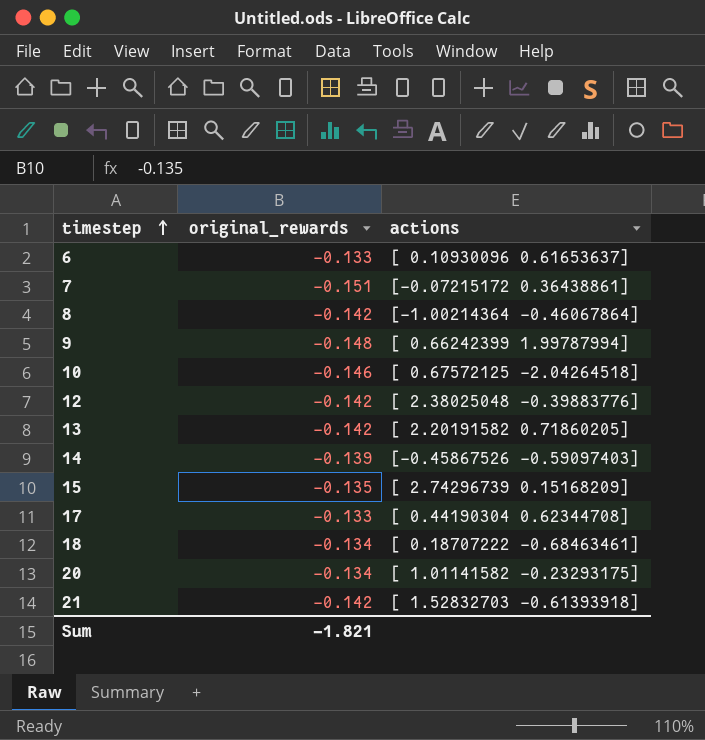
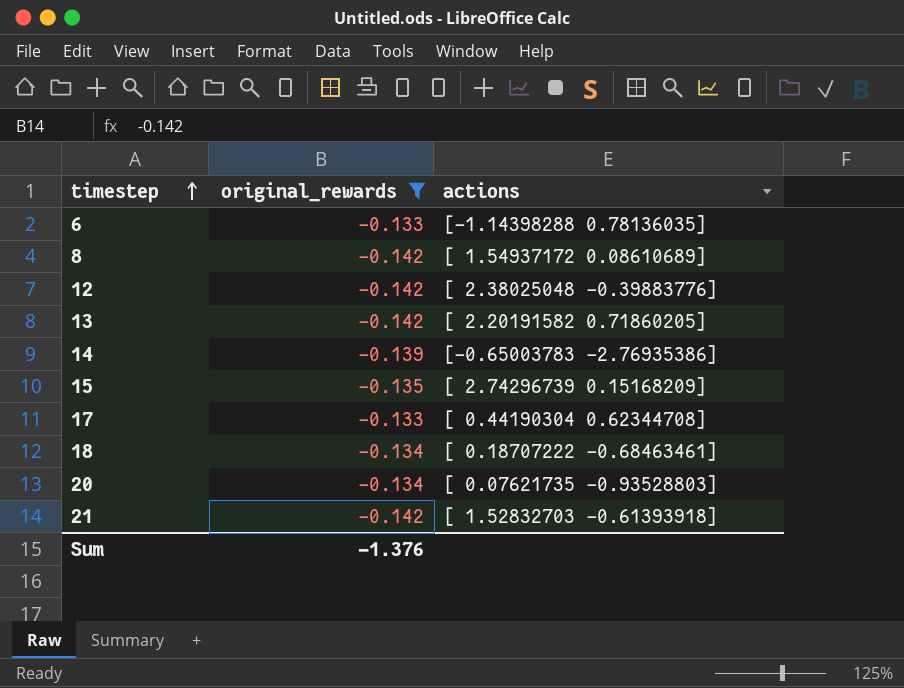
filter: none -> original_rewards >= -0.142
6 | actions: [ 0.10930096 0.61653637] -> [-1.14398288 0.78136035]
8 | actions: [-1.00214364 -0.46067864] -> [ 1.54937172 0.08610689]
14 | actions: [-0.45867526 -0.59097403] -> [-0.65003783 -2.76935386]
20 | actions: [ 1.01141582 -0.23293175] -> [ 0.07621735 -0.93528803]
Sum | original_rewards: -1.821 -> -1.376

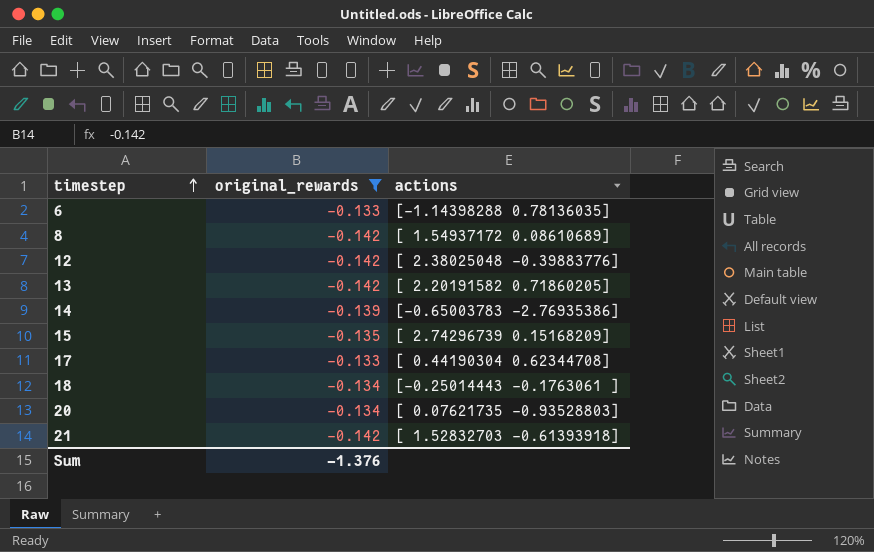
18 | actions: [ 0.18707222 -0.68463461] -> [-0.25014443 -0.1763061 ]

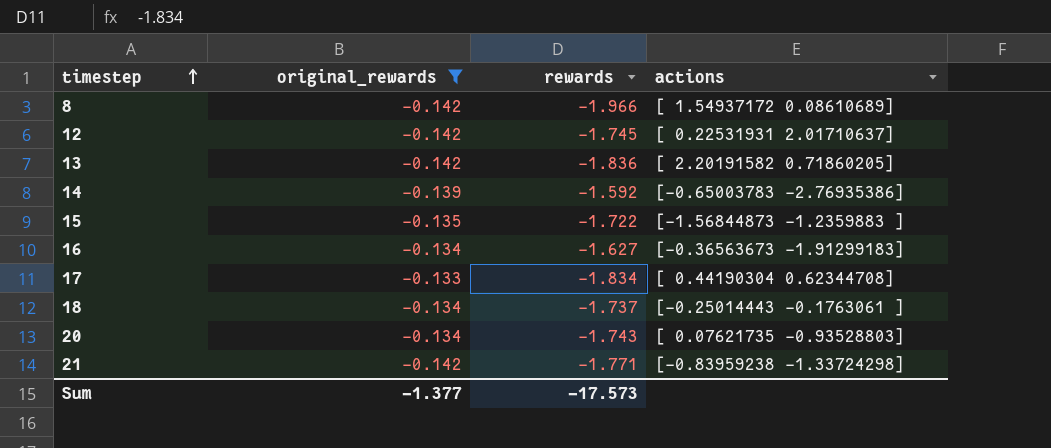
column rewards | position: none -> 3
row 6: -0.133 | [-1.14398288 0.78136035] -> none
12 | actions: [ 2.38025048 -0.39883776] -> [ 0.22531931 2.01710637]
15 | actions: [ 2.74296739 0.15168209] -> [-1.56844873 -1.2359883 ]
row 16: none -> -0.134 | -1.627 | [-0.36563673 -1.91299183]
21 | actions: [ 1.52832703 -0.61393918] -> [-0.83959238 -1.33724298]
Sum | original_rewards: -1.376 -> -1.377

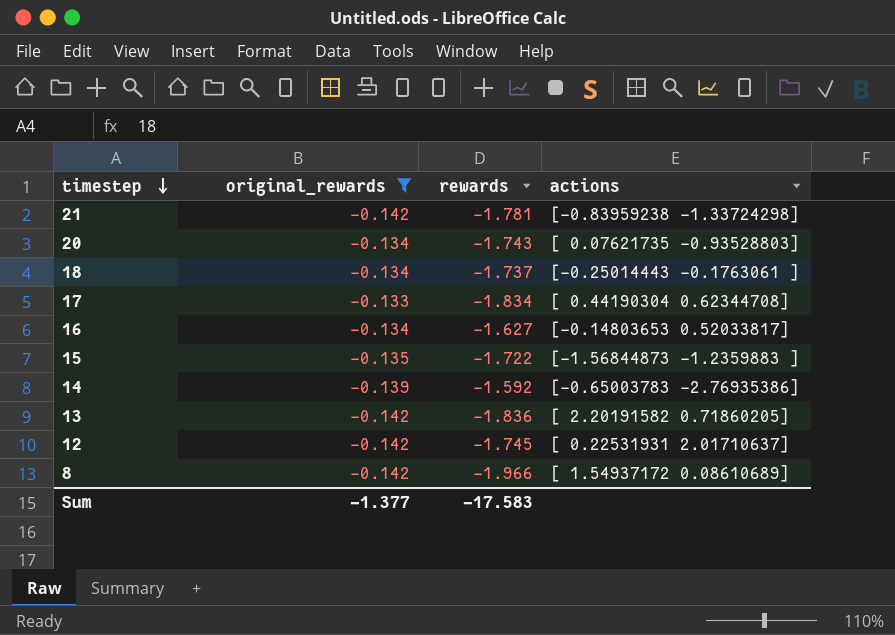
row order: timestep ascending -> timestep descending
21 | rewards: -1.771 -> -1.781
16 | actions: [-0.36563673 -1.91299183] -> [-0.14803653 0.52033817]
Sum | rewards: -17.573 -> -17.583

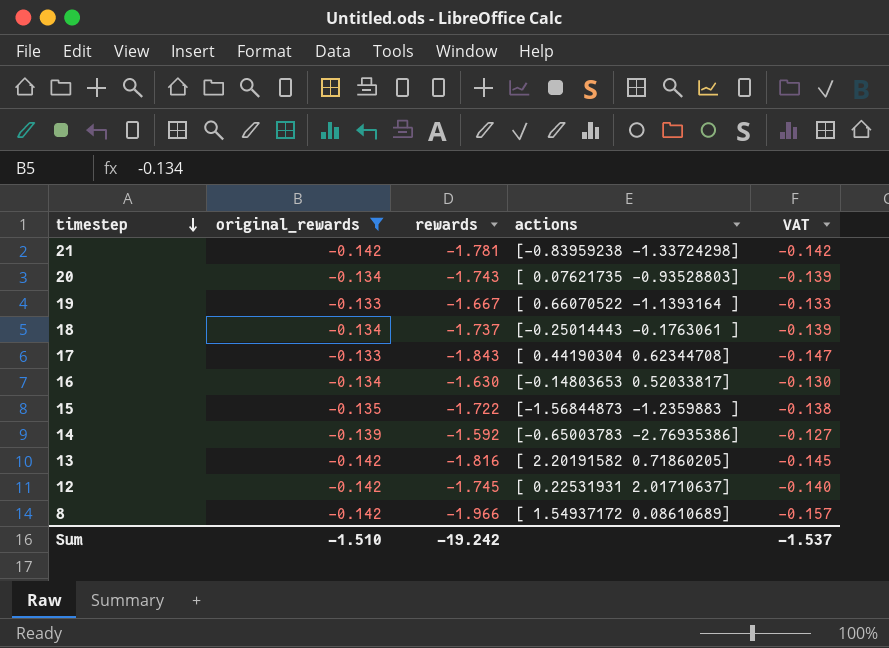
column VAT | formula: none -> [rewards] * 0.08
row 19: none -> -0.133 | -1.667 | [ 0.66070522 -1.1393164 ] | -0.133
17 | rewards: -1.834 -> -1.843
16 | rewards: -1.627 -> -1.630
13 | rewards: -1.836 -> -1.816
Sum | original_rewards: -1.377 -> -1.510
Sum | rewards: -17.583 -> -19.242

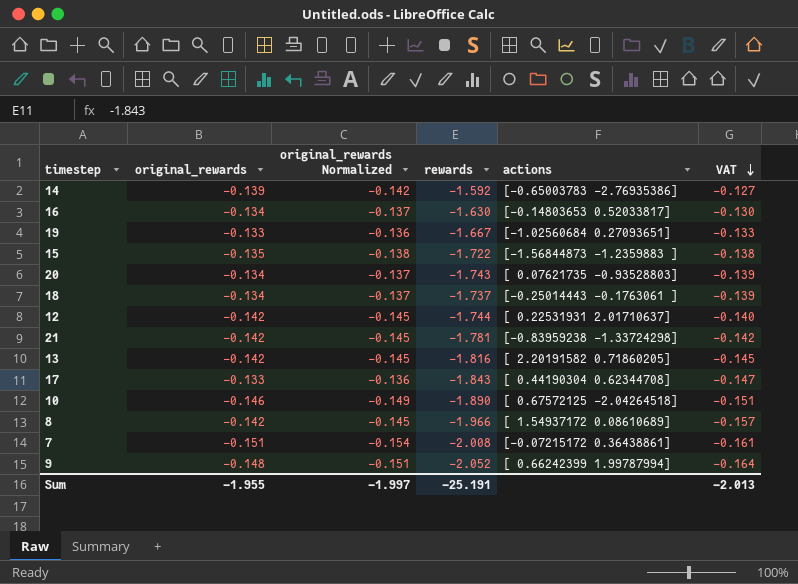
filter: original_rewards >= -0.142 -> none
row order: timestep descending -> VAT descending
column original_rewards Normalized | formula: none -> [original_rewards] * 1.02
19 | actions: [ 0.66070522 -1.1393164 ] -> [-1.02560684 0.27093651]
12 | rewards: -1.745 -> -1.744
Sum | original_rewards: -1.510 -> -1.955
Sum | rewards: -19.242 -> -25.191
Sum | VAT: -1.537 -> -2.013

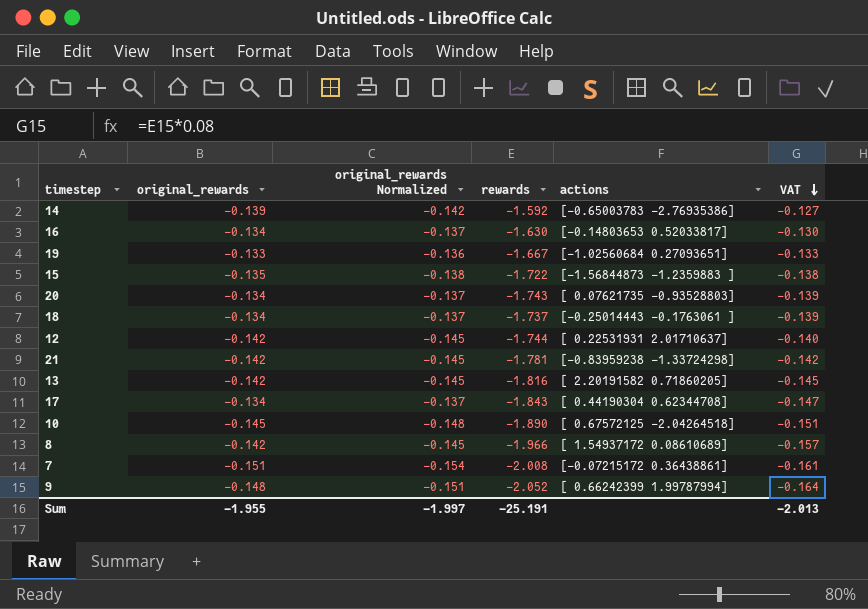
17 | original_rewards: -0.133 -> -0.134
17 | original_rewards Normalized: -0.136 -> -0.137
10 | original_rewards: -0.146 -> -0.145
10 | original_rewards Normalized: -0.149 -> -0.148

